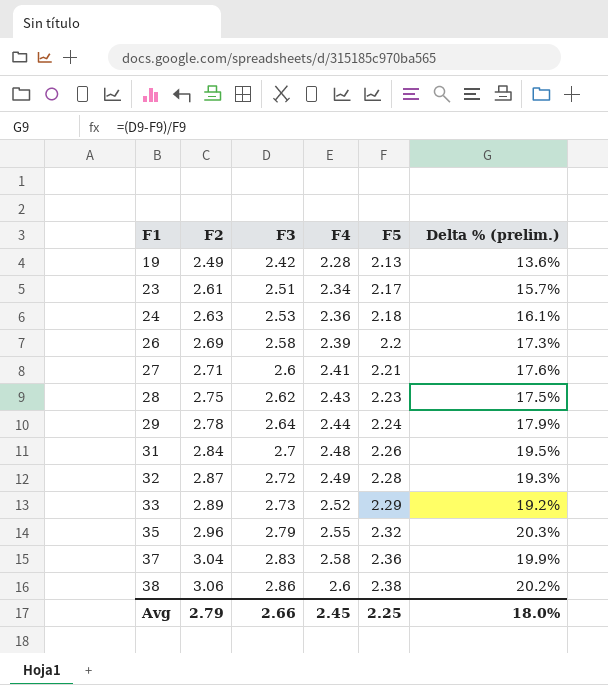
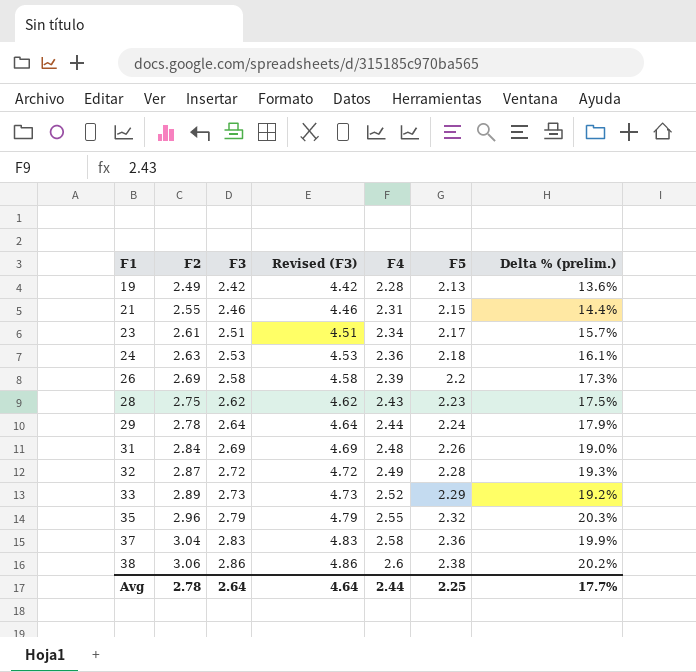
column Revised (F3) | formula: none -> [F3] + 2
row 27: 2.71 | 2.6 | 2.41 | 2.21 | 17.6% -> none
row 21: none -> 2.55 | 2.46 | 4.46 | 2.31 | 2.15 | 14.4%
31 | F3: 2.7 -> 2.69
31 | Delta % (prelim.): 19.5% -> 19.0%
Avg | F2: 2.79 -> 2.78
Avg | F3: 2.66 -> 2.64
Avg | F4: 2.45 -> 2.44
Avg | Delta % (prelim.): 18.0% -> 17.7%

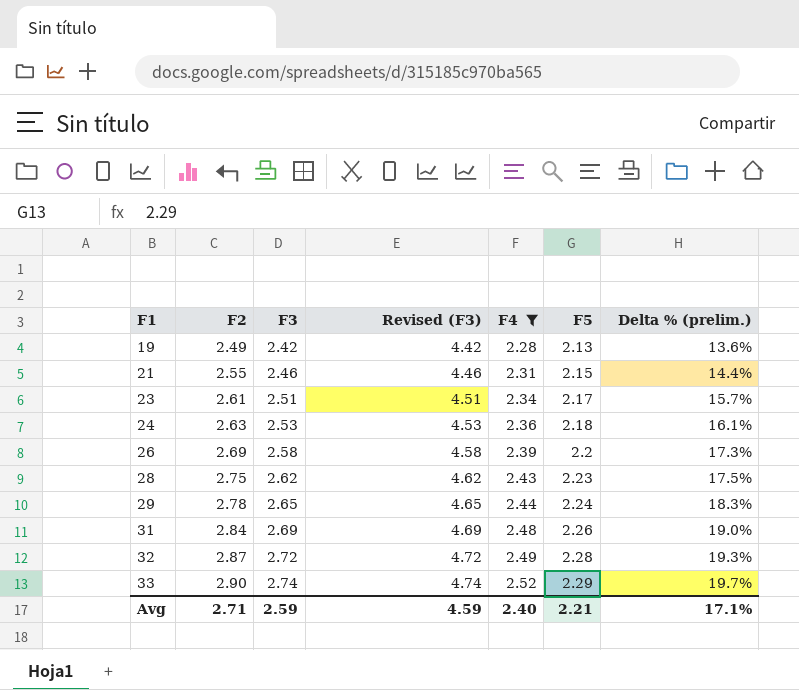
filter: none -> F4 <= 2.52
29 | F3: 2.64 -> 2.65
29 | Revised (F3): 4.64 -> 4.65
29 | Delta % (prelim.): 17.9% -> 18.3%
33 | F2: 2.89 -> 2.90
33 | F3: 2.73 -> 2.74
33 | Revised (F3): 4.73 -> 4.74
33 | Delta % (prelim.): 19.2% -> 19.7%
Avg | F2: 2.78 -> 2.71
Avg | F3: 2.64 -> 2.59
Avg | Revised (F3): 4.64 -> 4.59
Avg | F4: 2.44 -> 2.40
Avg | F5: 2.25 -> 2.21
Avg | Delta % (prelim.): 17.7% -> 17.1%

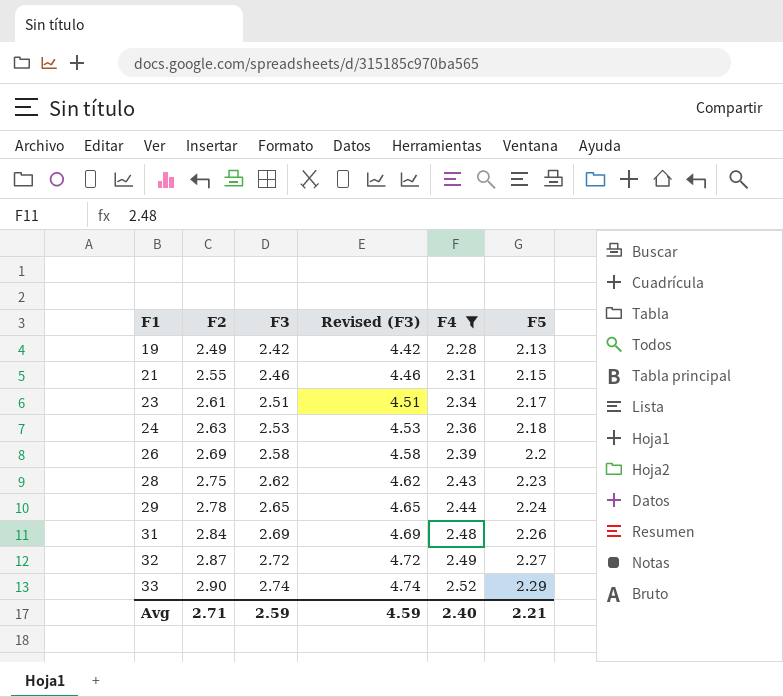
column Delta % (prelim.) | formula: ([F3] - [F5]) / [F5] -> none
32 | F5: 2.28 -> 2.27

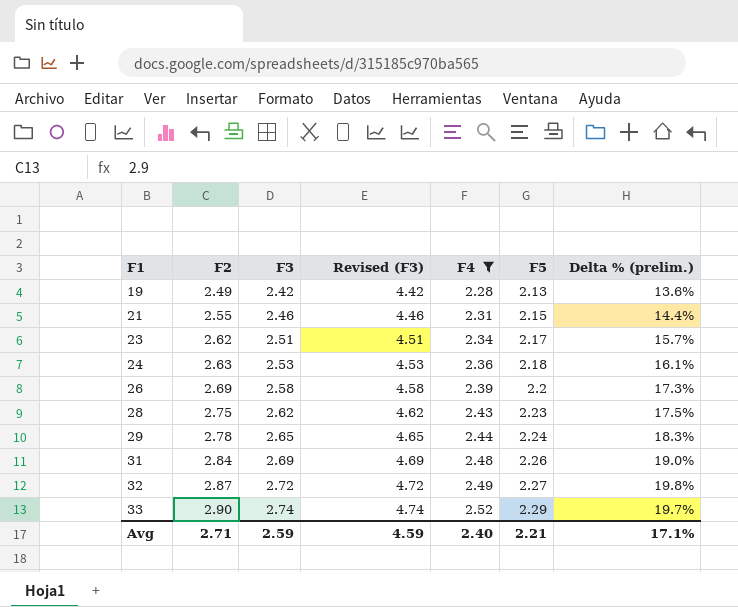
column Delta % (prelim.) | formula: none -> ([F3] - [F5]) / [F5]
23 | F2: 2.61 -> 2.62

